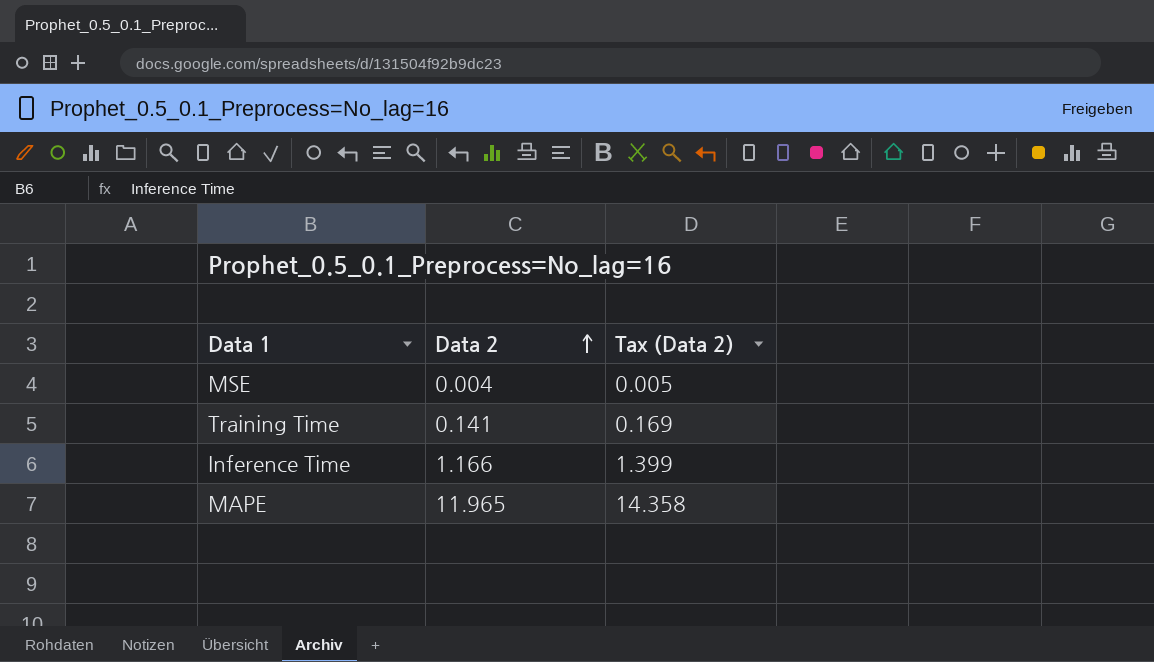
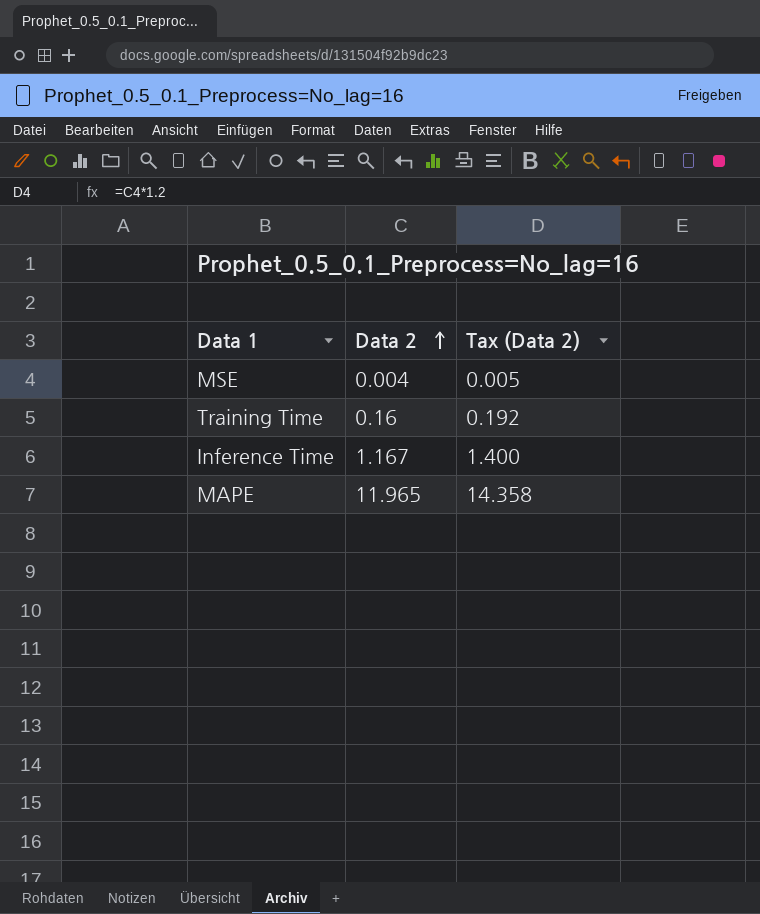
Training Time | Data 2: 0.141 -> 0.16
Training Time | Tax (Data 2): 0.169 -> 0.192
Inference Time | Data 2: 1.166 -> 1.167
Inference Time | Tax (Data 2): 1.399 -> 1.400

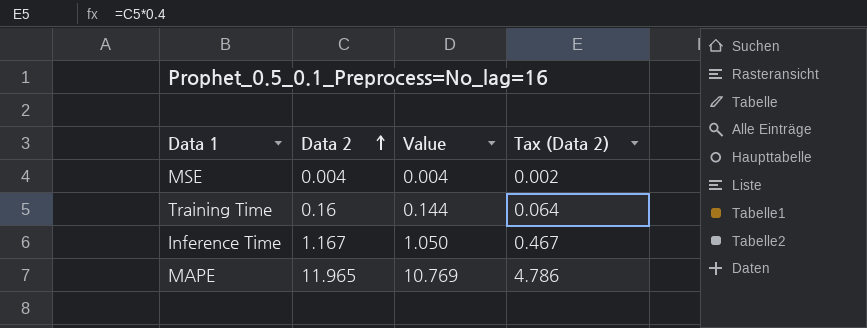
column Value | formula: none -> [Data 2] * 0.9
column Tax (Data 2) | formula: [Data 2] * 1.2 -> [Data 2] * 0.4

